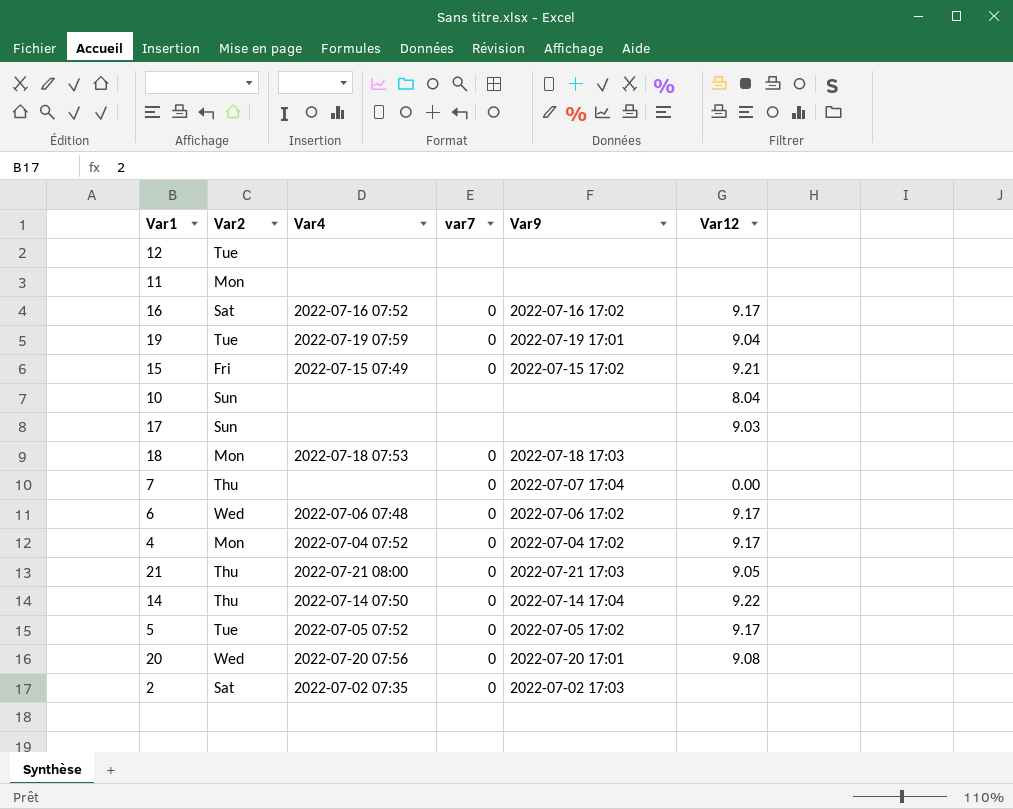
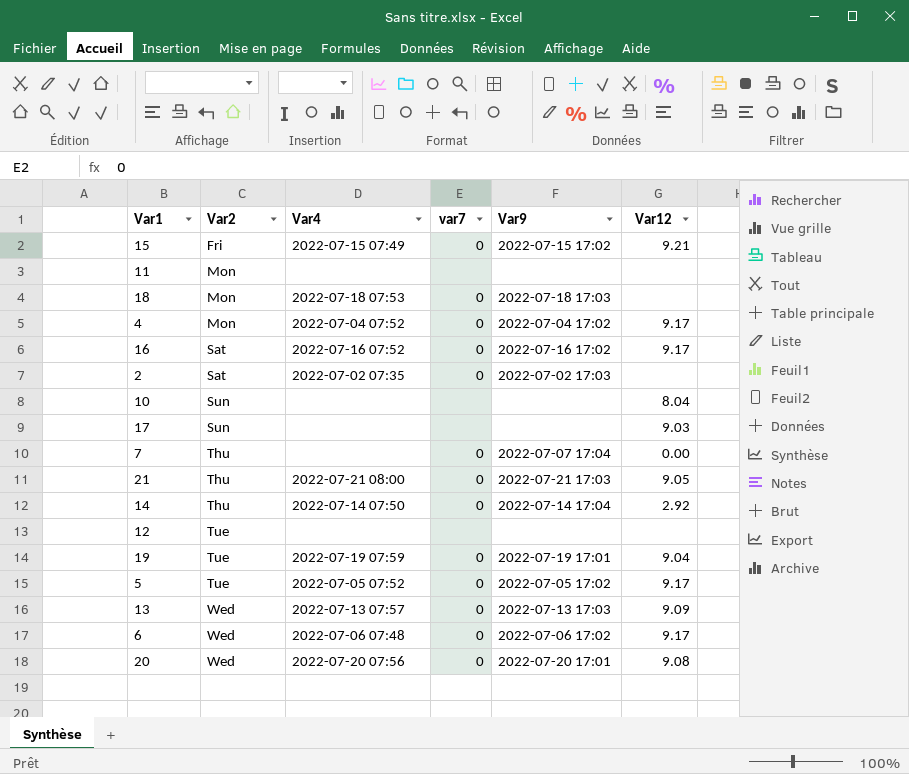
row order: none -> Var2 ascending
14 | Var12: 9.22 -> 2.92
row 13: none -> Wed | 2022-07-13 07:57 | 0 | 2022-07-13 17:03 | 9.09

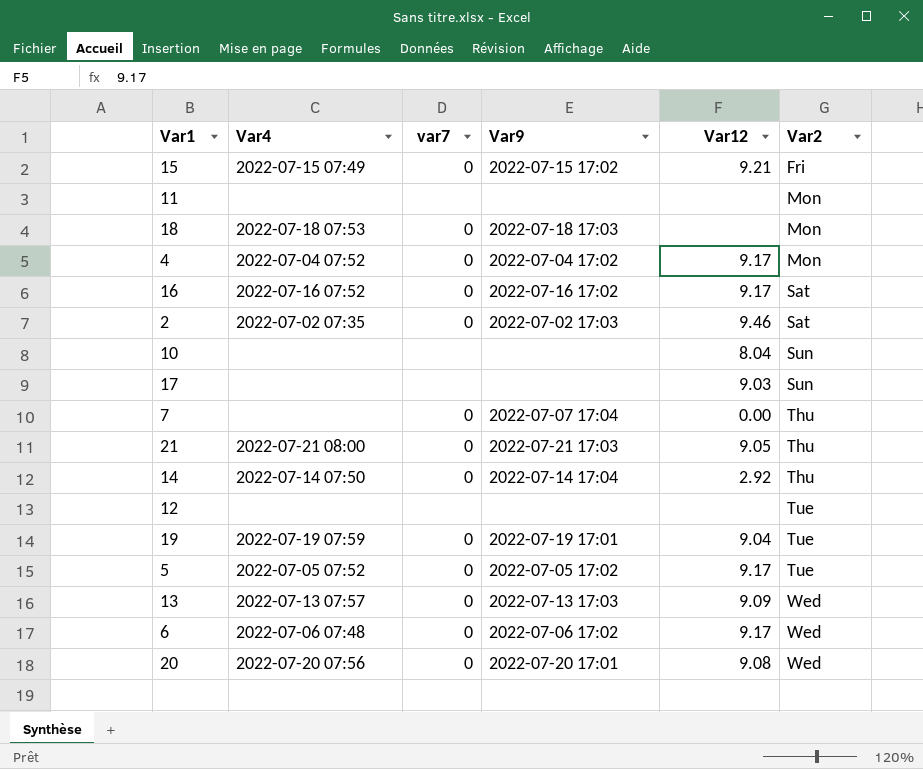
column Var2 | position: 2 -> 6
2 | Var12: none -> 9.46

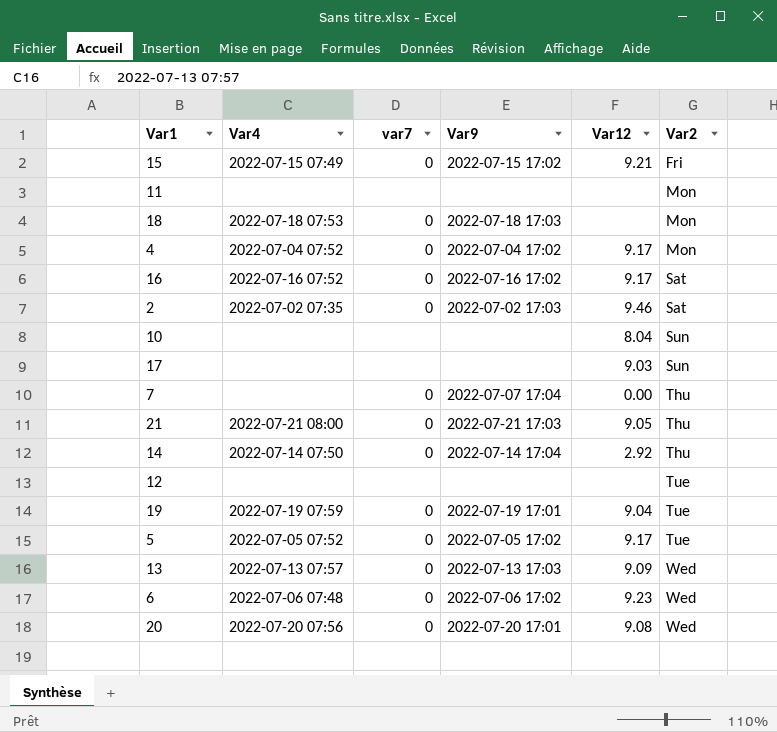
6 | Var12: 9.17 -> 9.23

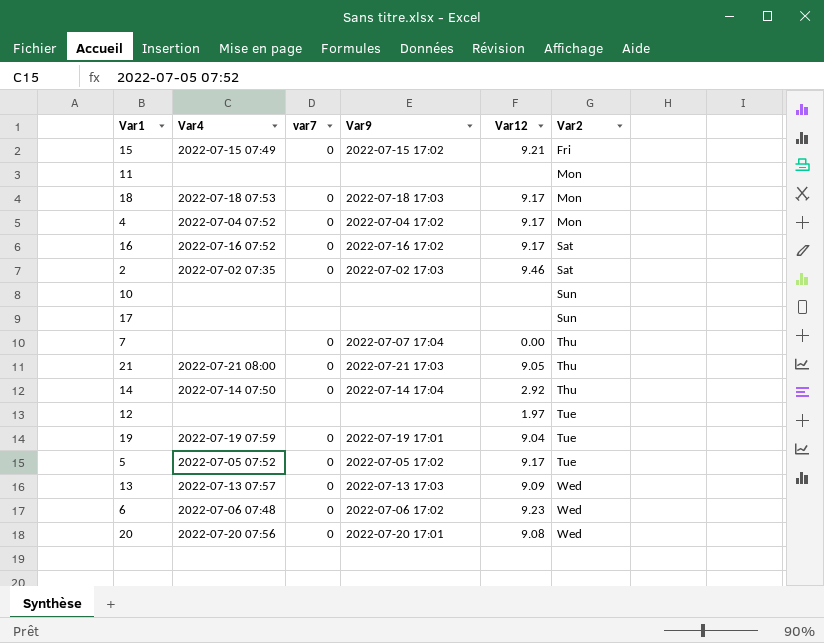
18 | Var12: none -> 9.17
10 | Var12: 8.04 -> none
17 | Var12: 9.03 -> none
12 | Var12: none -> 1.97

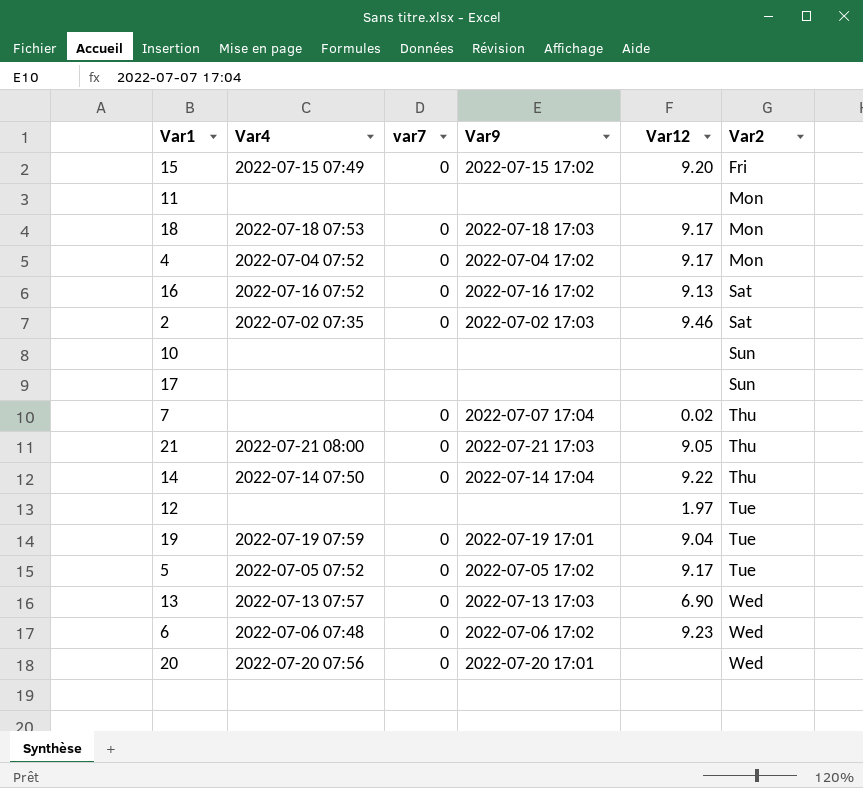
15 | Var12: 9.21 -> 9.20
16 | Var12: 9.17 -> 9.13
7 | Var12: 0.00 -> 0.02
14 | Var12: 2.92 -> 9.22
13 | Var12: 9.09 -> 6.90
20 | Var12: 9.08 -> none

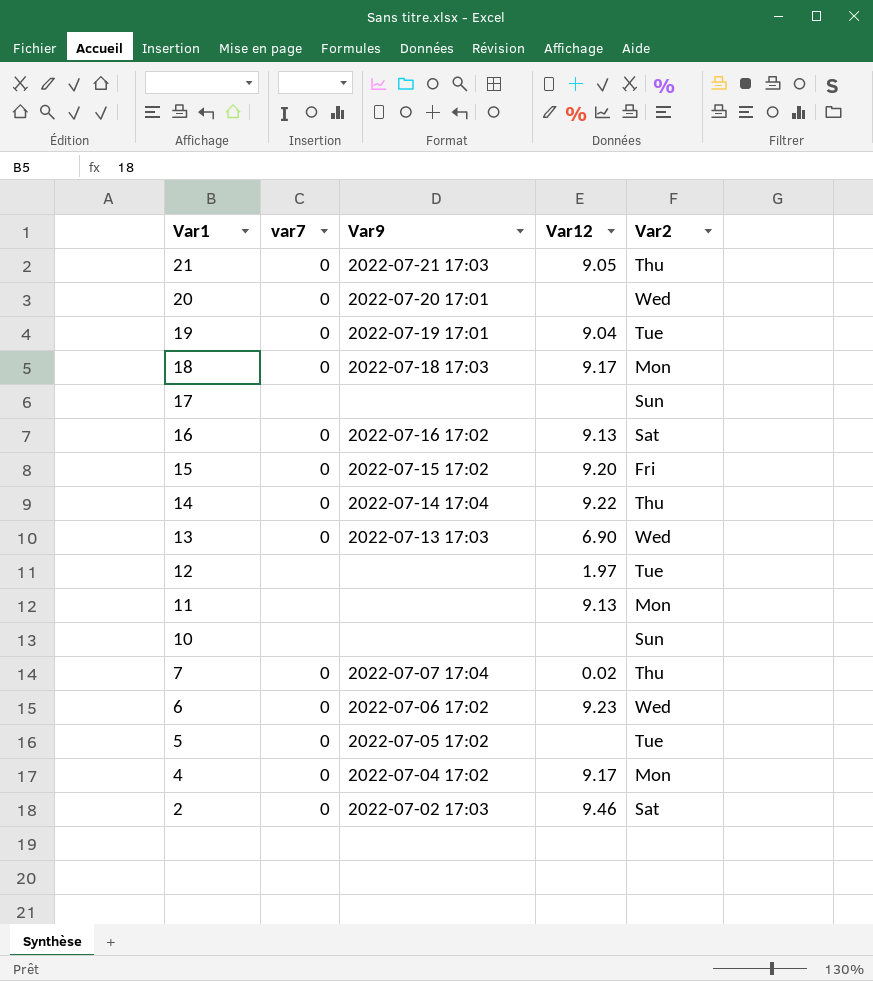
row order: Var2 ascending -> Var1 descending
column Var4 | position: 2 -> none
11 | Var12: none -> 9.13
5 | Var12: 9.17 -> none

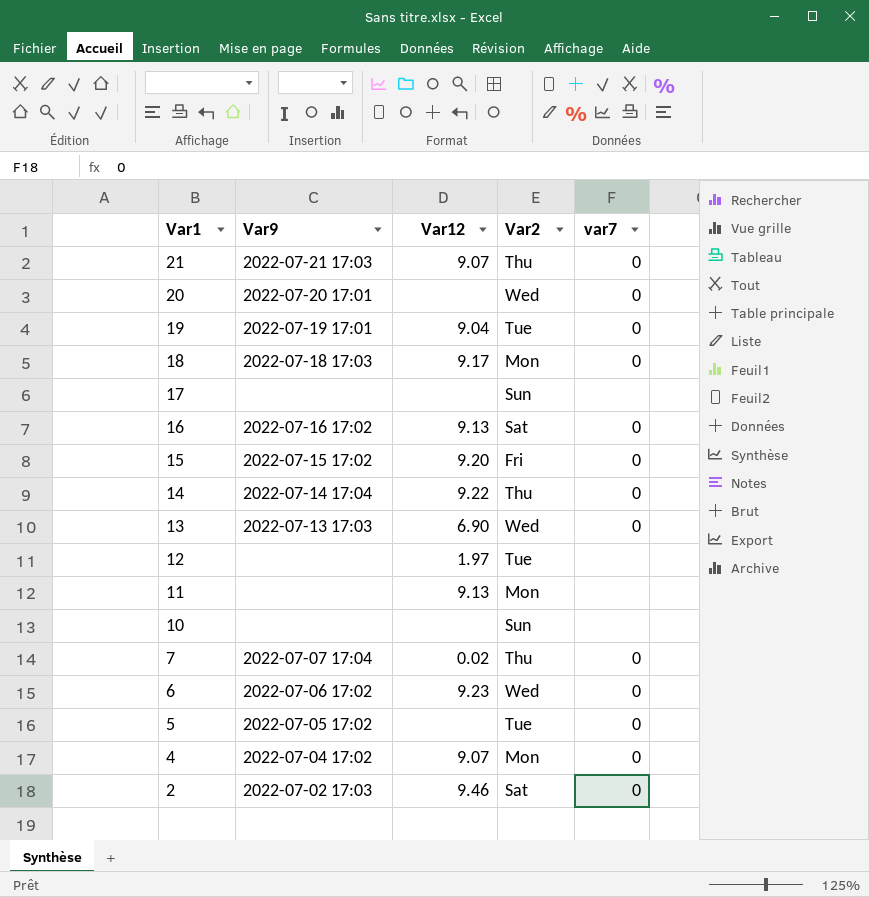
column var7 | position: 2 -> 5
21 | Var12: 9.05 -> 9.07
4 | Var12: 9.17 -> 9.07

